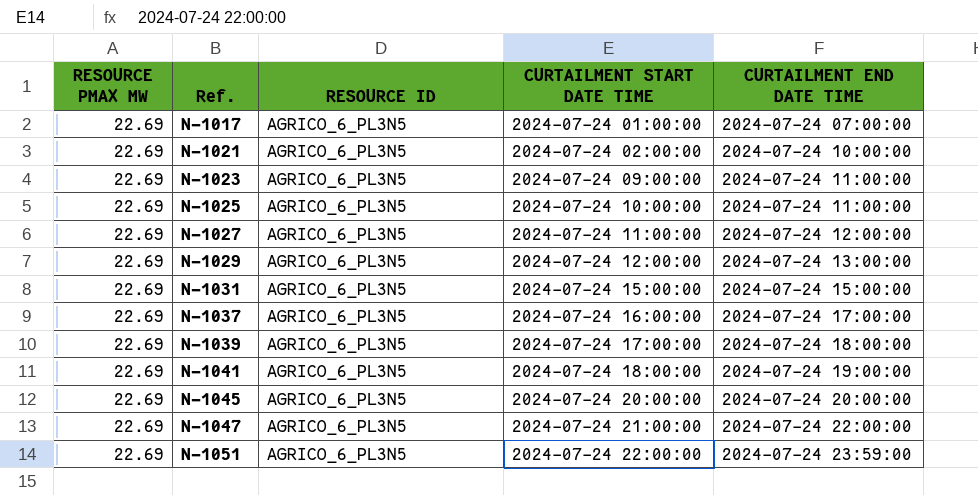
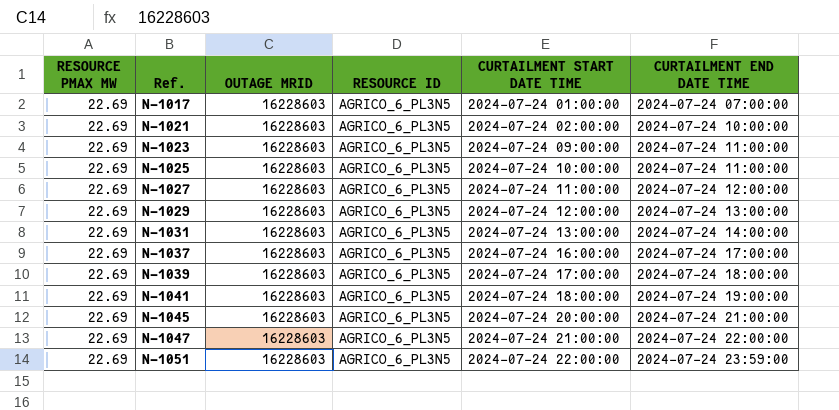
column OUTAGE MRID | position: none -> 3
N-1031 | CURTAILMENT START DATE TIME: 2024-07-24 15:00:00 -> 2024-07-24 13:00:00
N-1031 | CURTAILMENT END DATE TIME: 2024-07-24 15:00:00 -> 2024-07-24 14:00:00
N-1045 | CURTAILMENT END DATE TIME: 2024-07-24 20:00:00 -> 2024-07-24 21:00:00

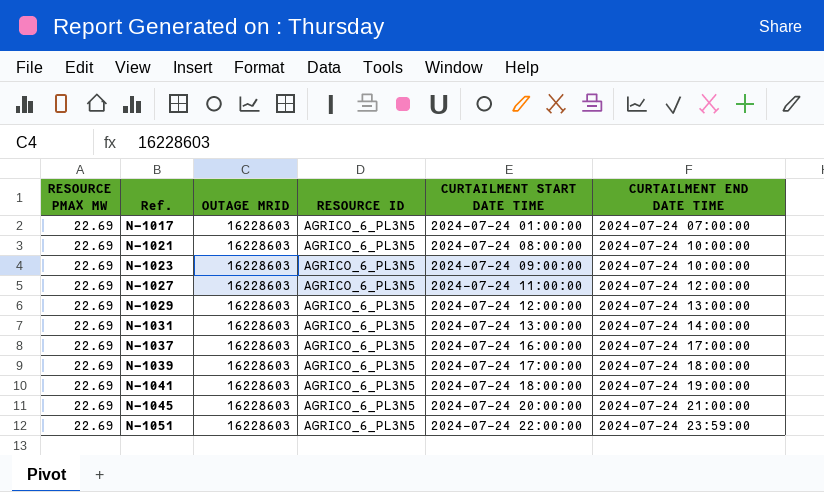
row N-1025: 22.69 | 16228603 | AGRICO_6_PL3N5 | 2024-07-24 10:00:00 | 2024-07-24 11:00:00 -> none
row N-1047: 22.69 | 16228603 | AGRICO_6_PL3N5 | 2024-07-24 21:00:00 | 2024-07-24 22:00:00 -> none
N-1021 | CURTAILMENT START DATE TIME: 2024-07-24 02:00:00 -> 2024-07-24 08:00:00
N-1023 | CURTAILMENT END DATE TIME: 2024-07-24 11:00:00 -> 2024-07-24 10:00:00

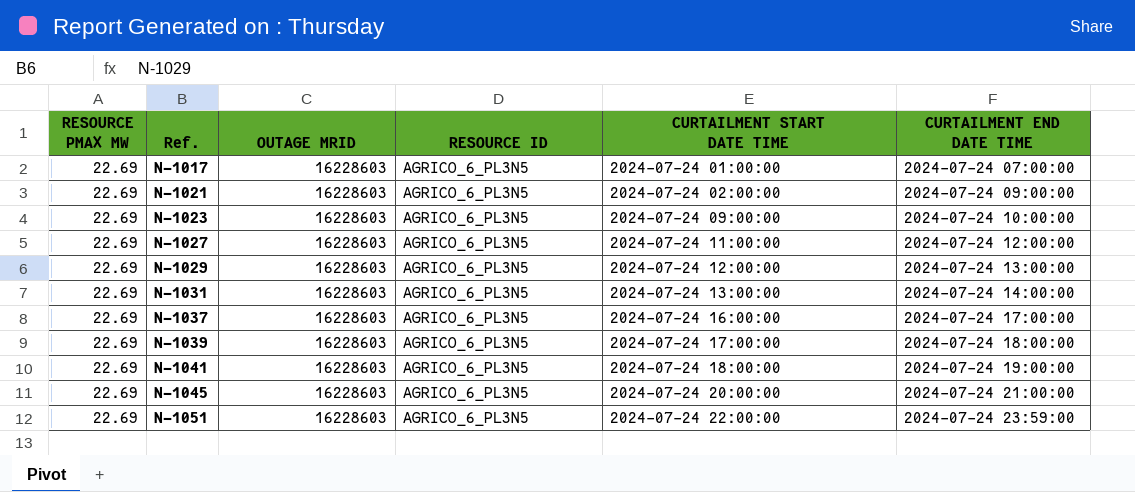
N-1021 | CURTAILMENT START DATE TIME: 2024-07-24 08:00:00 -> 2024-07-24 02:00:00
N-1021 | CURTAILMENT END DATE TIME: 2024-07-24 10:00:00 -> 2024-07-24 09:00:00

